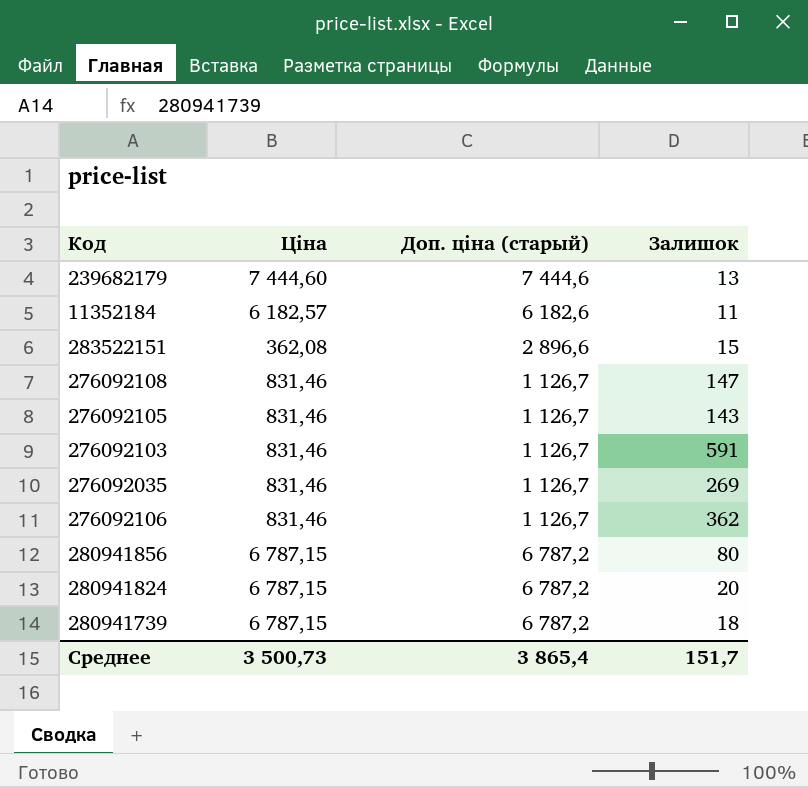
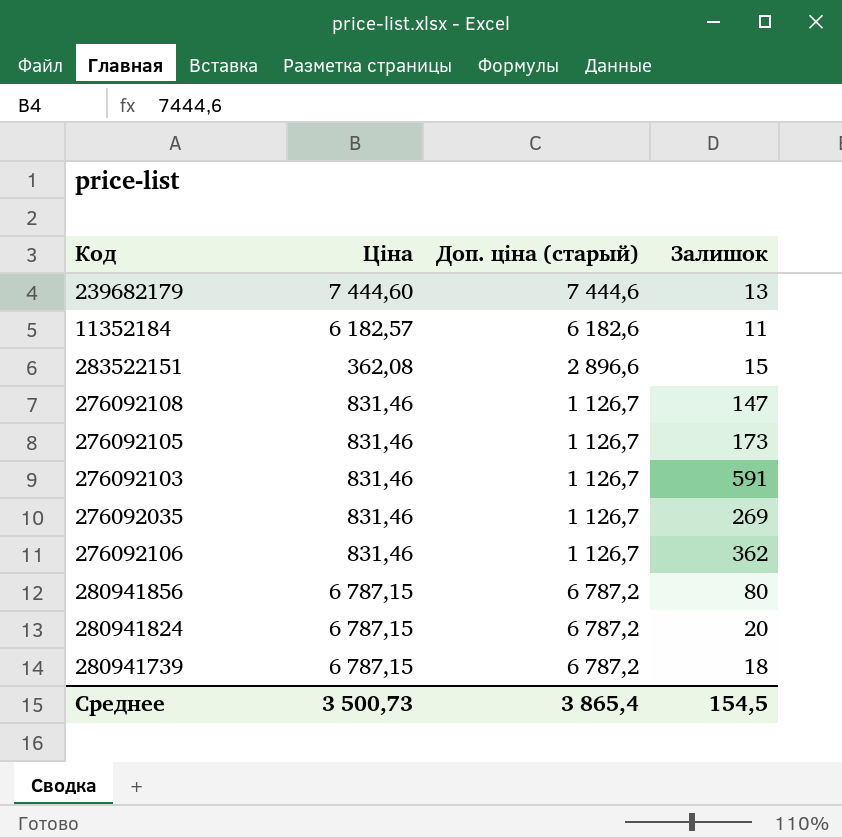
276092105 | Залишок: 143 -> 173
Среднее | Залишок: 151,7 -> 154,5

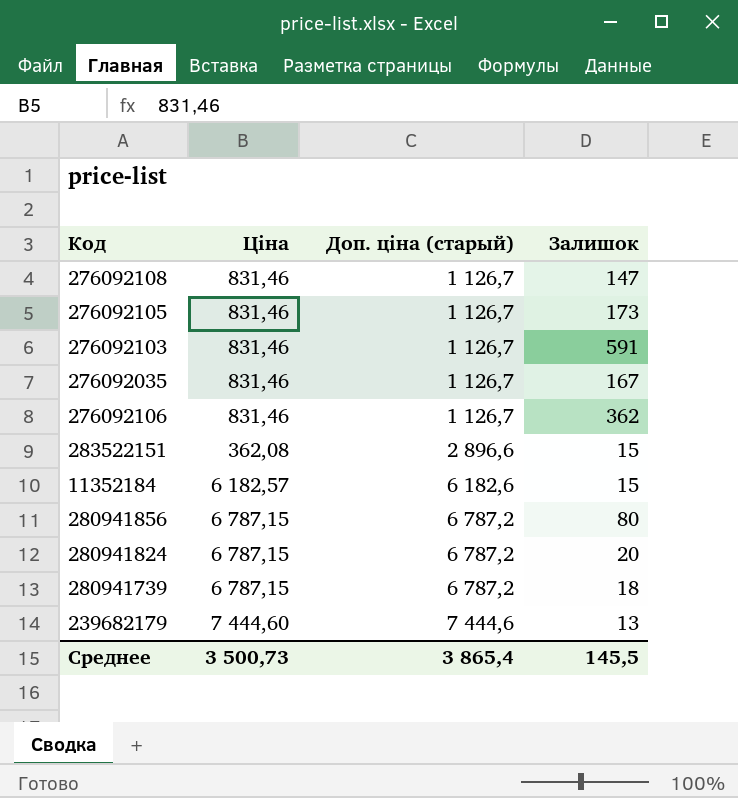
row order: none -> Доп. ціна (старый) ascending
276092035 | Залишок: 269 -> 167
11352184 | Залишок: 11 -> 15
Среднее | Залишок: 154,5 -> 145,5

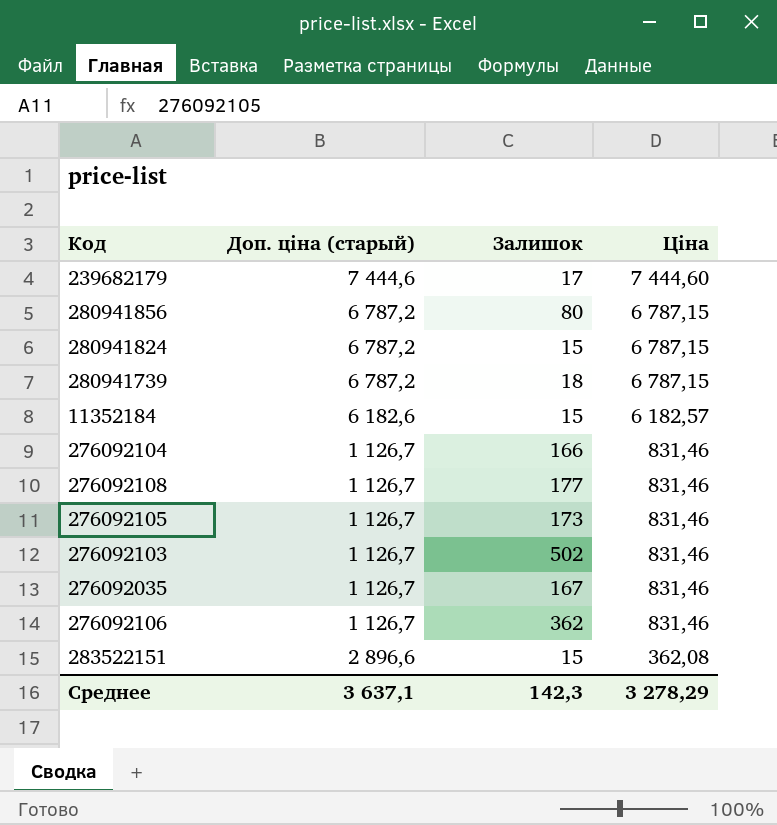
row order: Доп. ціна (старый) ascending -> Ціна descending
column Ціна | position: 2 -> 4
239682179 | Залишок: 13 -> 17
280941824 | Залишок: 20 -> 15
row 276092104: none -> 1 126,7 | 166 | 831,46
276092108 | Залишок: 147 -> 177
276092103 | Залишок: 591 -> 502
Среднее | Доп. ціна (старый): 3 865,4 -> 3 637,1
Среднее | Залишок: 145,5 -> 142,3
Среднее | Ціна: 3 500,73 -> 3 278,29

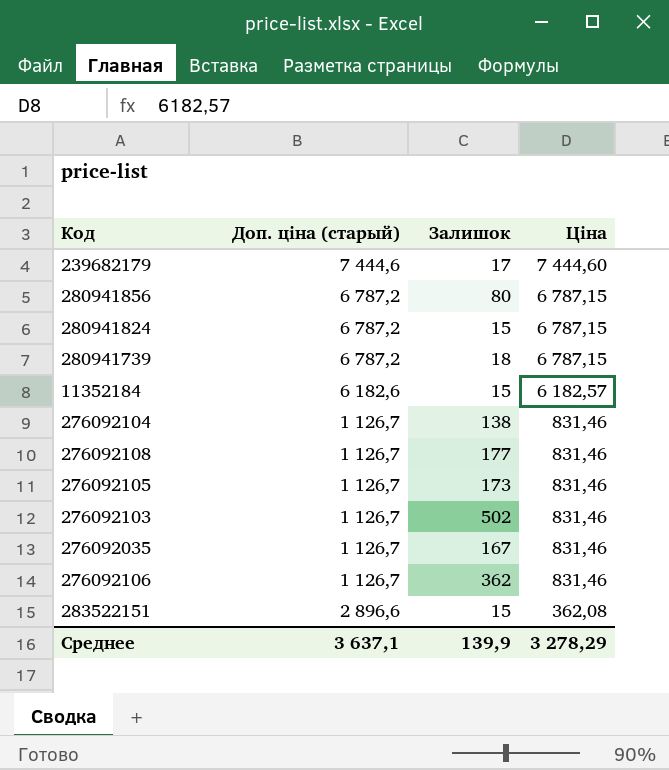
276092104 | Залишок: 166 -> 138
Среднее | Залишок: 142,3 -> 139,9

